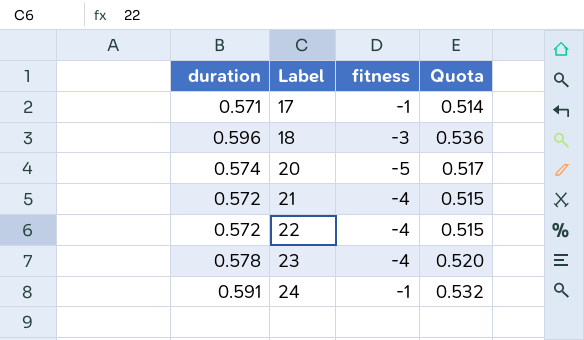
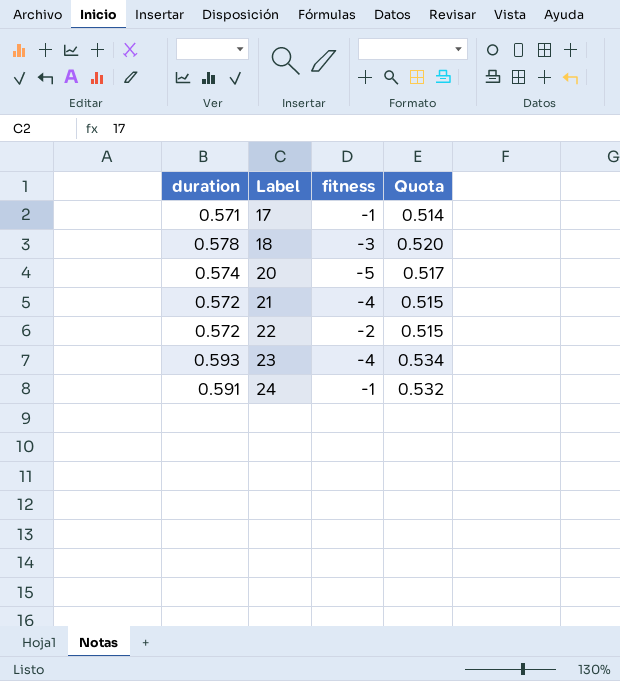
18 | duration: 0.596 -> 0.578
18 | Quota: 0.536 -> 0.520
22 | fitness: -4 -> -2
23 | duration: 0.578 -> 0.593
23 | Quota: 0.520 -> 0.534

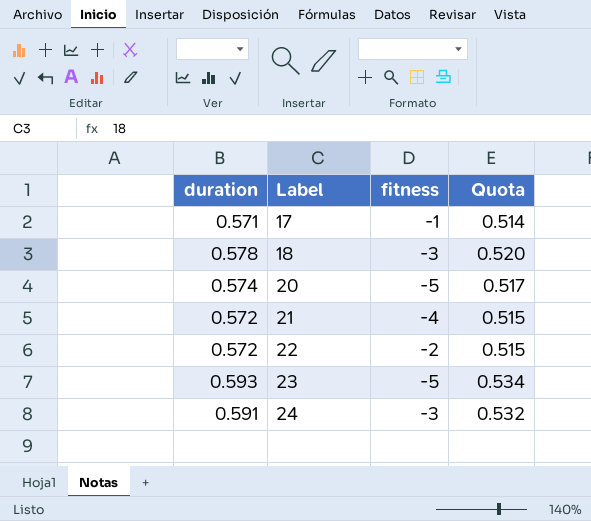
23 | fitness: -4 -> -5
24 | fitness: -1 -> -3

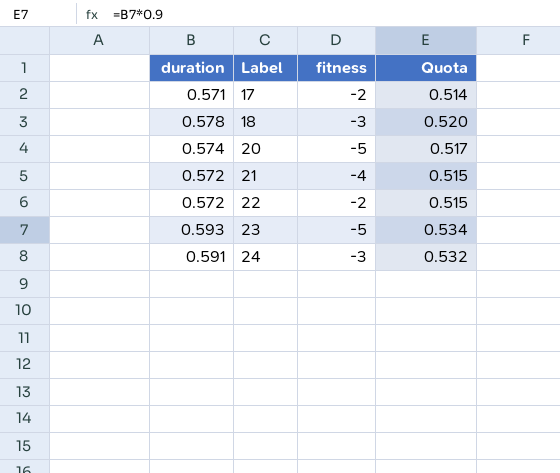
17 | fitness: -1 -> -2

